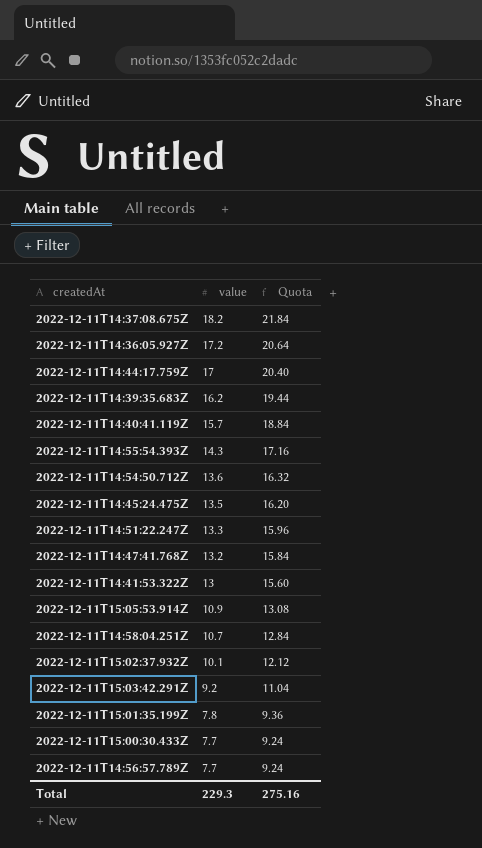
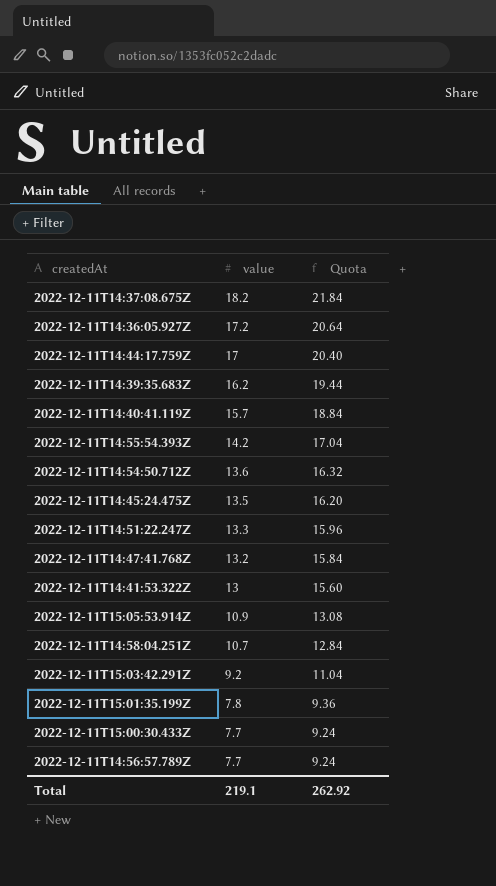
row 2022-12-11T15:02:37.932Z: 10.1 | 12.12 -> none
2022-12-11T14:55:54.393Z | value: 14.3 -> 14.2
2022-12-11T14:55:54.393Z | Quota: 17.16 -> 17.04
Total | value: 229.3 -> 219.1
Total | Quota: 275.16 -> 262.92

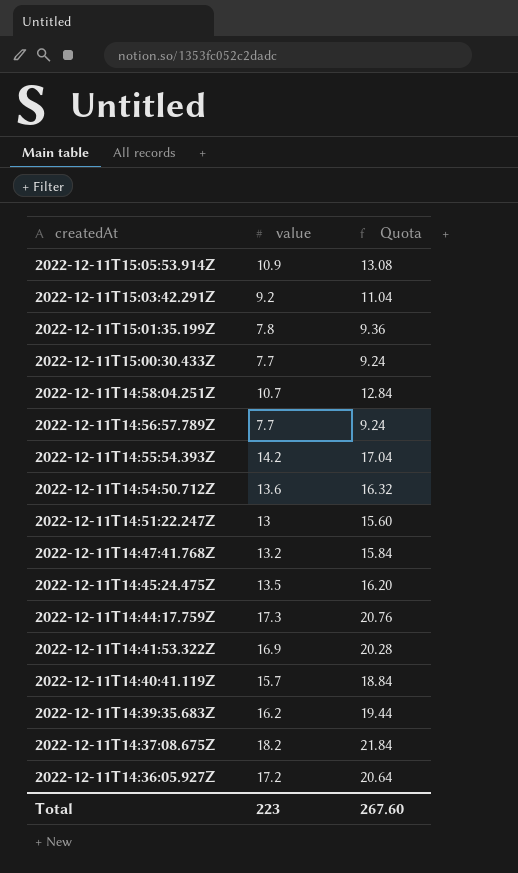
row order: value descending -> createdAt descending
2022-12-11T14:51:22.247Z | value: 13.3 -> 13
2022-12-11T14:51:22.247Z | Quota: 15.96 -> 15.60
2022-12-11T14:44:17.759Z | value: 17 -> 17.3
2022-12-11T14:44:17.759Z | Quota: 20.40 -> 20.76
2022-12-11T14:41:53.322Z | value: 13 -> 16.9
2022-12-11T14:41:53.322Z | Quota: 15.60 -> 20.28
Total | value: 219.1 -> 223
Total | Quota: 262.92 -> 267.60

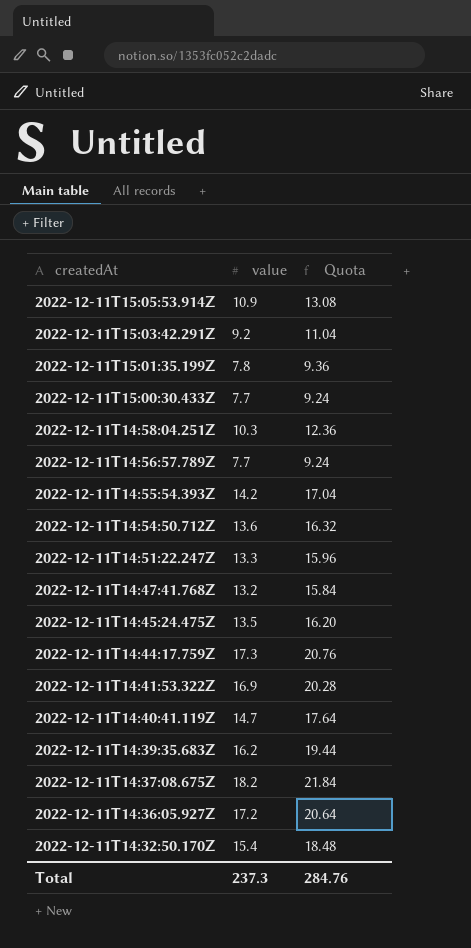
2022-12-11T14:58:04.251Z | value: 10.7 -> 10.3
2022-12-11T14:58:04.251Z | Quota: 12.84 -> 12.36
2022-12-11T14:51:22.247Z | value: 13 -> 13.3
2022-12-11T14:51:22.247Z | Quota: 15.60 -> 15.96
2022-12-11T14:40:41.119Z | value: 15.7 -> 14.7
2022-12-11T14:40:41.119Z | Quota: 18.84 -> 17.64
row 2022-12-11T14:32:50.170Z: none -> 15.4 | 18.48
Total | value: 223 -> 237.3
Total | Quota: 267.60 -> 284.76

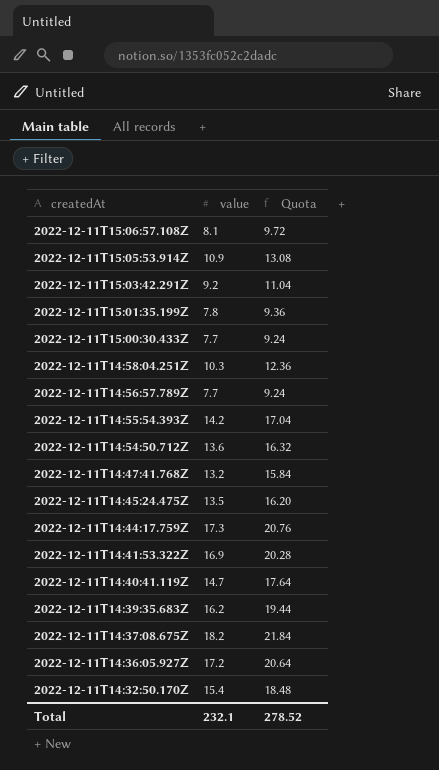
row 2022-12-11T14:51:22.247Z: 13.3 | 15.96 -> none
row 2022-12-11T15:06:57.108Z: none -> 8.1 | 9.72
Total | value: 237.3 -> 232.1
Total | Quota: 284.76 -> 278.52

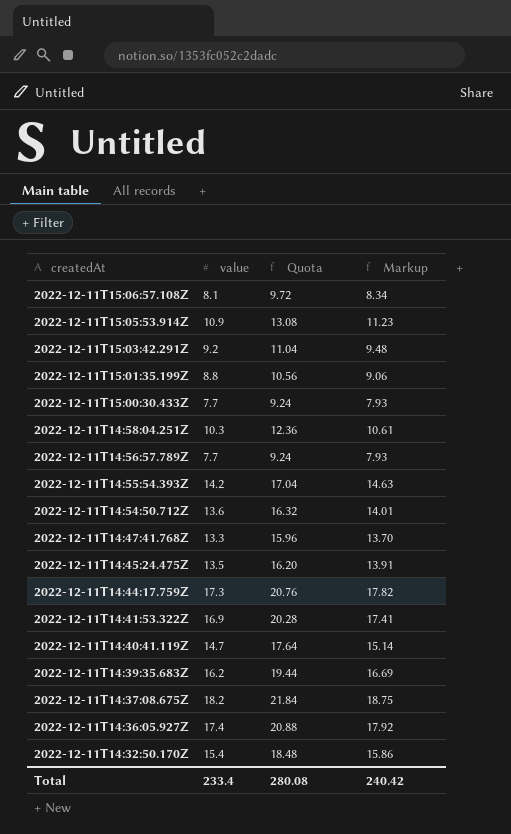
column Markup | formula: none -> [value] * 1.03
2022-12-11T15:01:35.199Z | value: 7.8 -> 8.8
2022-12-11T15:01:35.199Z | Quota: 9.36 -> 10.56
2022-12-11T14:47:41.768Z | value: 13.2 -> 13.3
2022-12-11T14:47:41.768Z | Quota: 15.84 -> 15.96
2022-12-11T14:36:05.927Z | value: 17.2 -> 17.4
2022-12-11T14:36:05.927Z | Quota: 20.64 -> 20.88
Total | value: 232.1 -> 233.4
Total | Quota: 278.52 -> 280.08

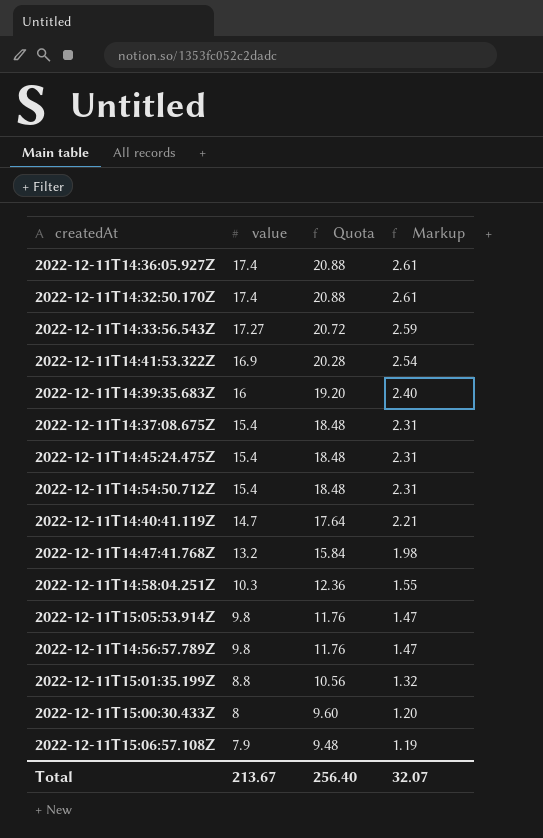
row order: createdAt descending -> value descending
column Markup | formula: [value] * 1.03 -> [value] * 0.15
row 2022-12-11T15:03:42.291Z: 9.2 | 11.04 | 9.48 -> none
row 2022-12-11T14:55:54.393Z: 14.2 | 17.04 | 14.63 -> none
row 2022-12-11T14:44:17.759Z: 17.3 | 20.76 | 17.82 -> none
2022-12-11T14:32:50.170Z | value: 15.4 -> 17.4
2022-12-11T14:32:50.170Z | Quota: 18.48 -> 20.88
row 2022-12-11T14:33:56.543Z: none -> 17.27 | 20.72 | 2.59
2022-12-11T14:39:35.683Z | value: 16.2 -> 16
2022-12-11T14:39:35.683Z | Quota: 19.44 -> 19.20
2022-12-11T14:37:08.675Z | value: 18.2 -> 15.4
2022-12-11T14:37:08.675Z | Quota: 21.84 -> 18.48
2022-12-11T14:45:24.475Z | value: 13.5 -> 15.4
2022-12-11T14:45:24.475Z | Quota: 16.20 -> 18.48
2022-12-11T14:54:50.712Z | value: 13.6 -> 15.4
2022-12-11T14:54:50.712Z | Quota: 16.32 -> 18.48
2022-12-11T14:47:41.768Z | value: 13.3 -> 13.2
2022-12-11T14:47:41.768Z | Quota: 15.96 -> 15.84
2022-12-11T15:05:53.914Z | value: 10.9 -> 9.8
2022-12-11T15:05:53.914Z | Quota: 13.08 -> 11.76
2022-12-11T14:56:57.789Z | value: 7.7 -> 9.8
2022-12-11T14:56:57.789Z | Quota: 9.24 -> 11.76
2022-12-11T15:00:30.433Z | value: 7.7 -> 8
2022-12-11T15:00:30.433Z | Quota: 9.24 -> 9.60
2022-12-11T15:06:57.108Z | value: 8.1 -> 7.9
2022-12-11T15:06:57.108Z | Quota: 9.72 -> 9.48
Total | value: 233.4 -> 213.67
Total | Quota: 280.08 -> 256.40
Total | Markup: 240.42 -> 32.07

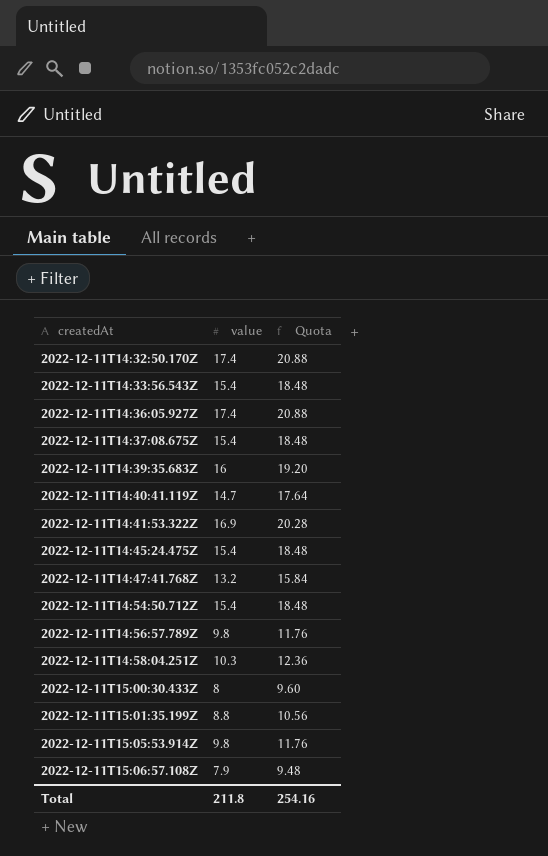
row order: value descending -> createdAt ascending
column Markup | formula: [value] * 0.15 -> none
2022-12-11T14:33:56.543Z | value: 17.27 -> 15.4
2022-12-11T14:33:56.543Z | Quota: 20.72 -> 18.48
Total | value: 213.67 -> 211.8
Total | Quota: 256.40 -> 254.16

